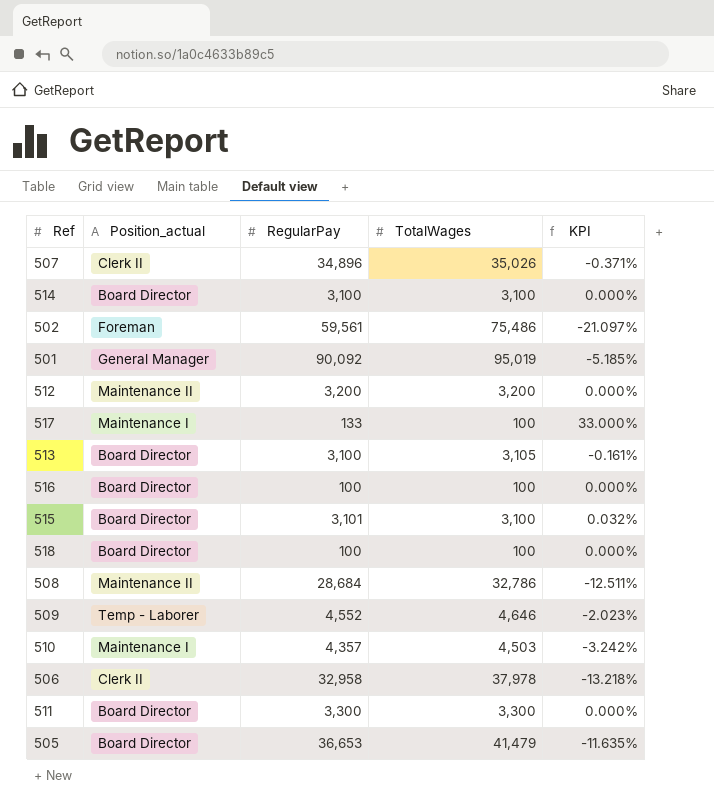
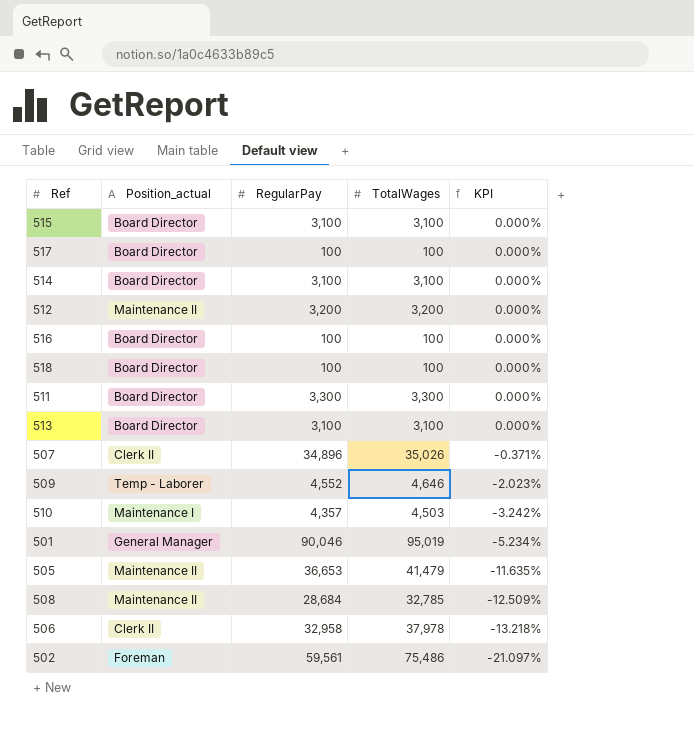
row order: none -> KPI descending
515 | RegularPay: 3,101 -> 3,100
515 | KPI: 0.032% -> 0.000%
517 | Position_actual: Maintenance I -> Board Director
517 | RegularPay: 133 -> 100
517 | KPI: 33.000% -> 0.000%
513 | TotalWages: 3,105 -> 3,100
513 | KPI: -0.161% -> 0.000%
501 | RegularPay: 90,092 -> 90,046
501 | KPI: -5.185% -> -5.234%
505 | Position_actual: Board Director -> Maintenance II
508 | TotalWages: 32,786 -> 32,785
508 | KPI: -12.511% -> -12.509%

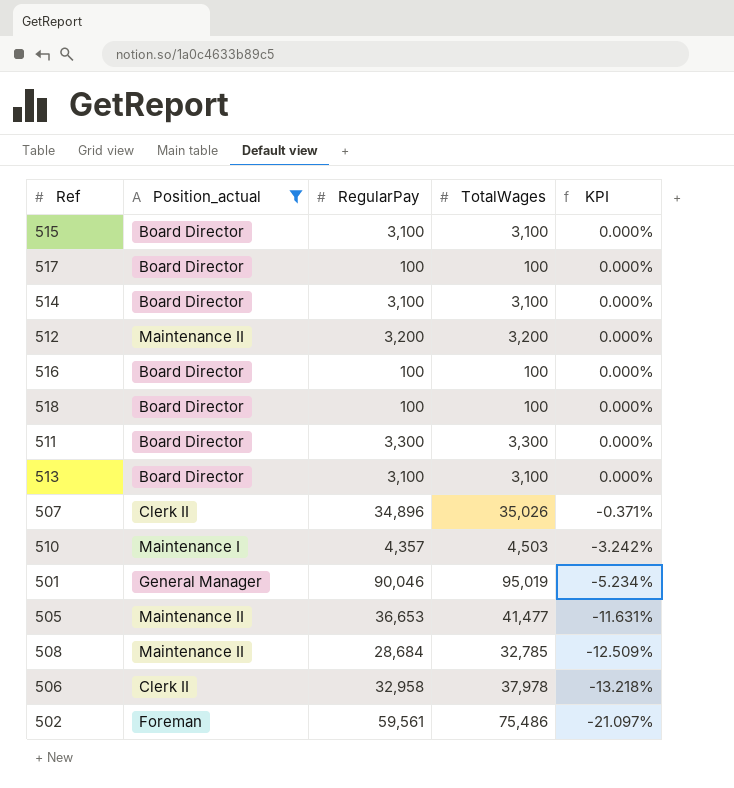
filter: none -> Position_actual != Temp - Laborer
505 | TotalWages: 41,479 -> 41,477
505 | KPI: -11.635% -> -11.631%

